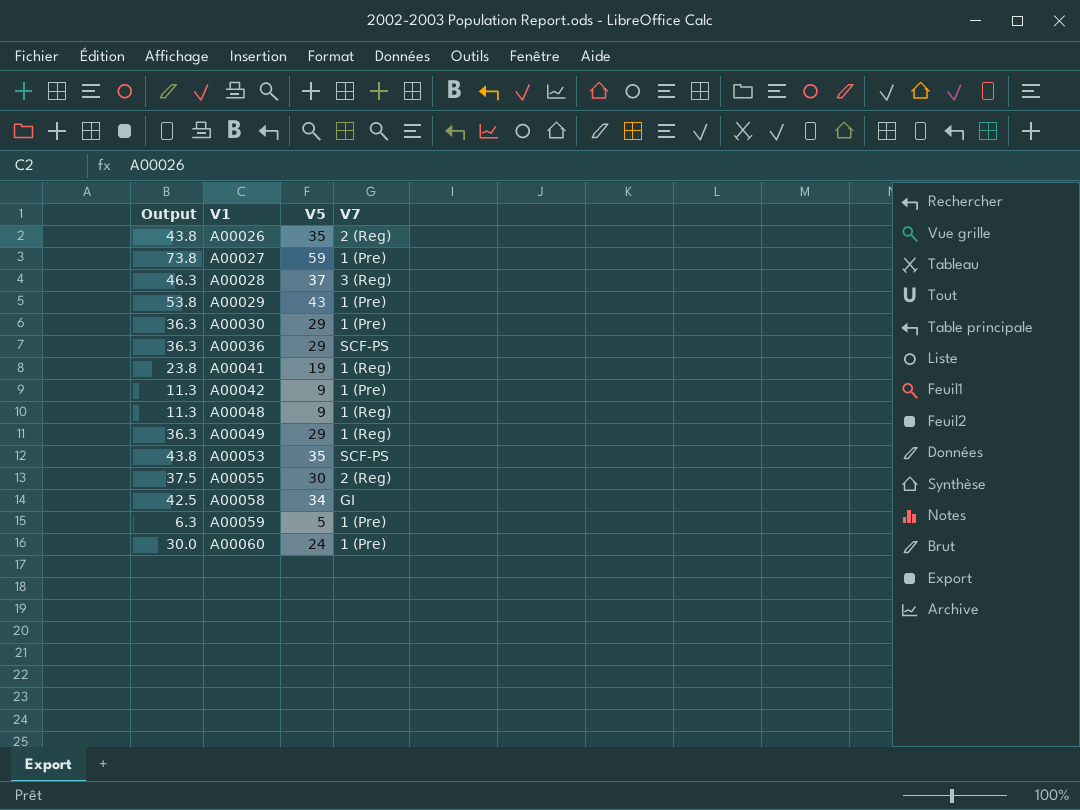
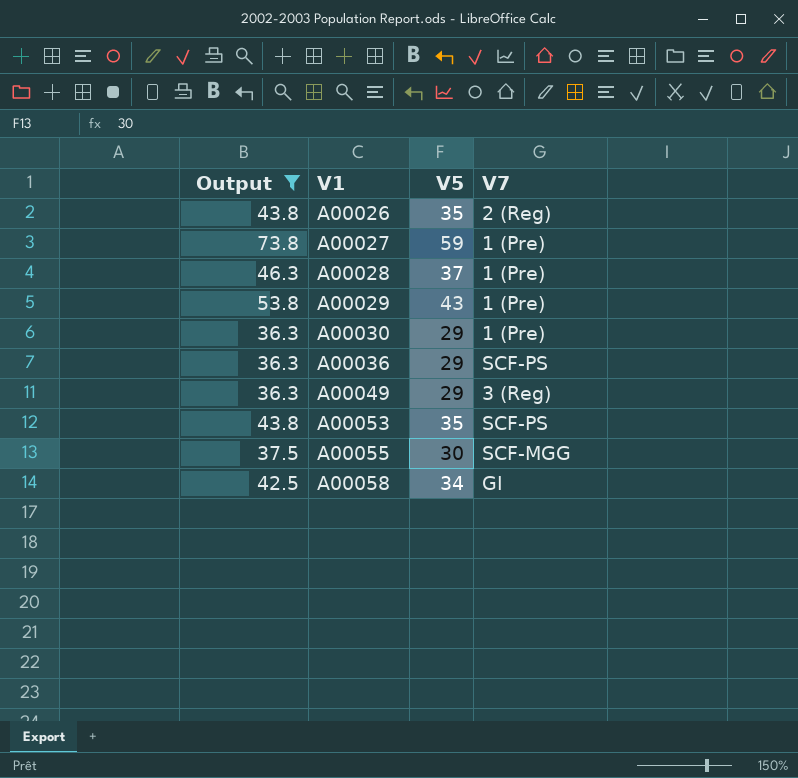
filter: none -> Output >= 36.3
A00028 | V7: 3 (Reg) -> 1 (Pre)
A00049 | V7: 1 (Reg) -> 3 (Reg)
A00055 | V7: 2 (Reg) -> SCF-MGG

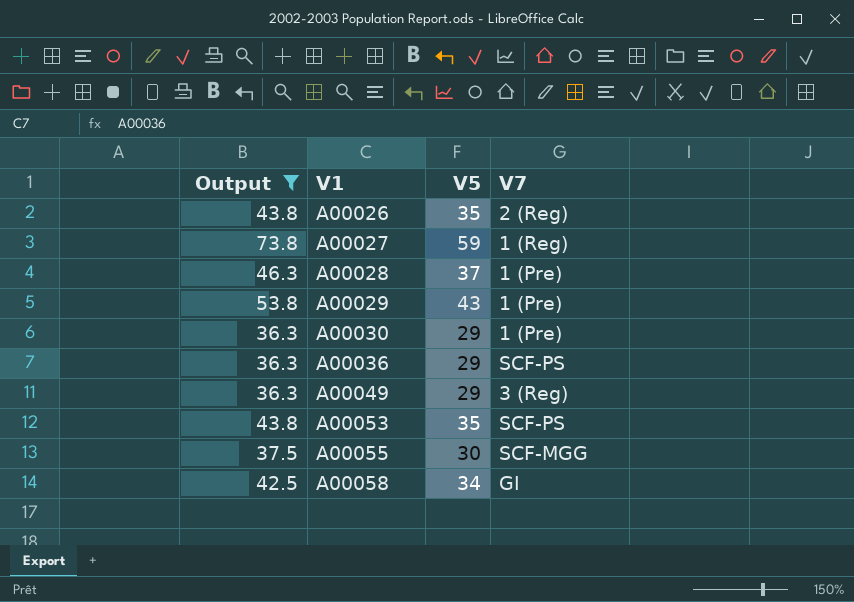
A00027 | V7: 1 (Pre) -> 1 (Reg)

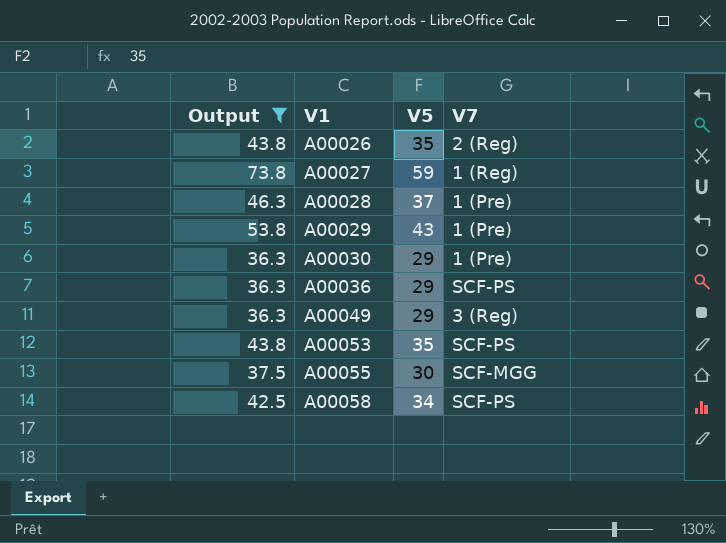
A00058 | V7: GI -> SCF-PS

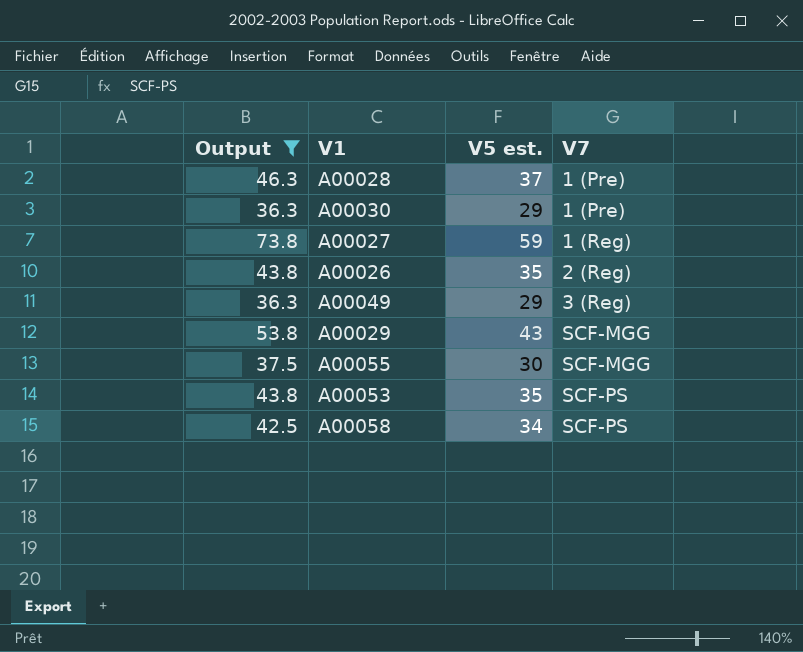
row order: V1 ascending -> V7 ascending
column name: V5 -> V5 est.
row A00036: 36.3 | 29 | SCF-PS -> none
A00029 | V7: 1 (Pre) -> SCF-MGG

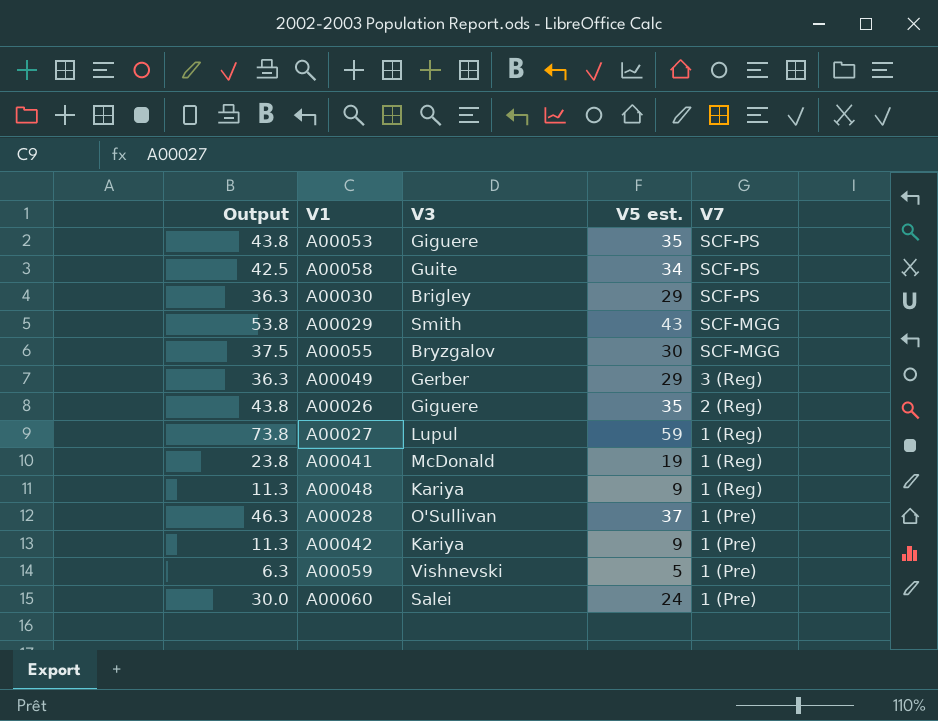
filter: Output >= 36.3 -> none
row order: V7 ascending -> V7 descending
column V3 | position: none -> 3
A00030 | V7: 1 (Pre) -> SCF-PS

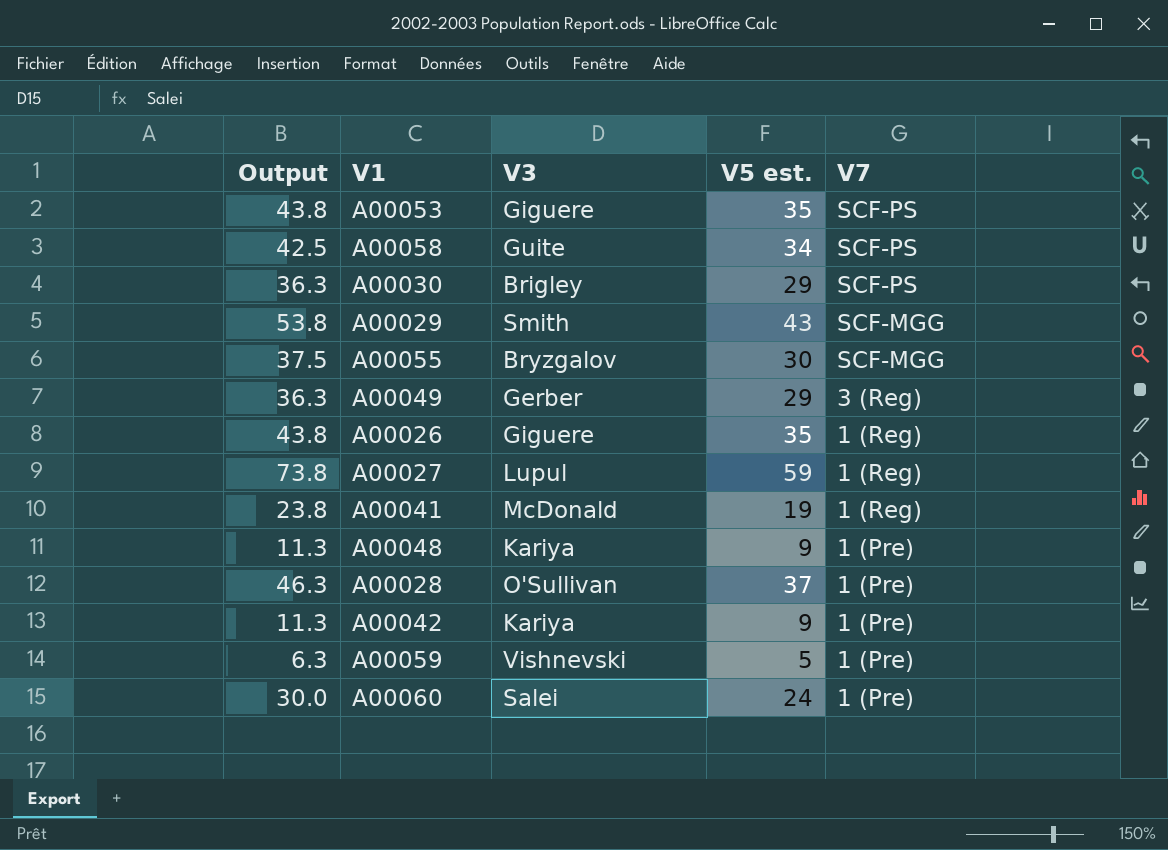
A00026 | V7: 2 (Reg) -> 1 (Reg)
A00048 | V7: 1 (Reg) -> 1 (Pre)

